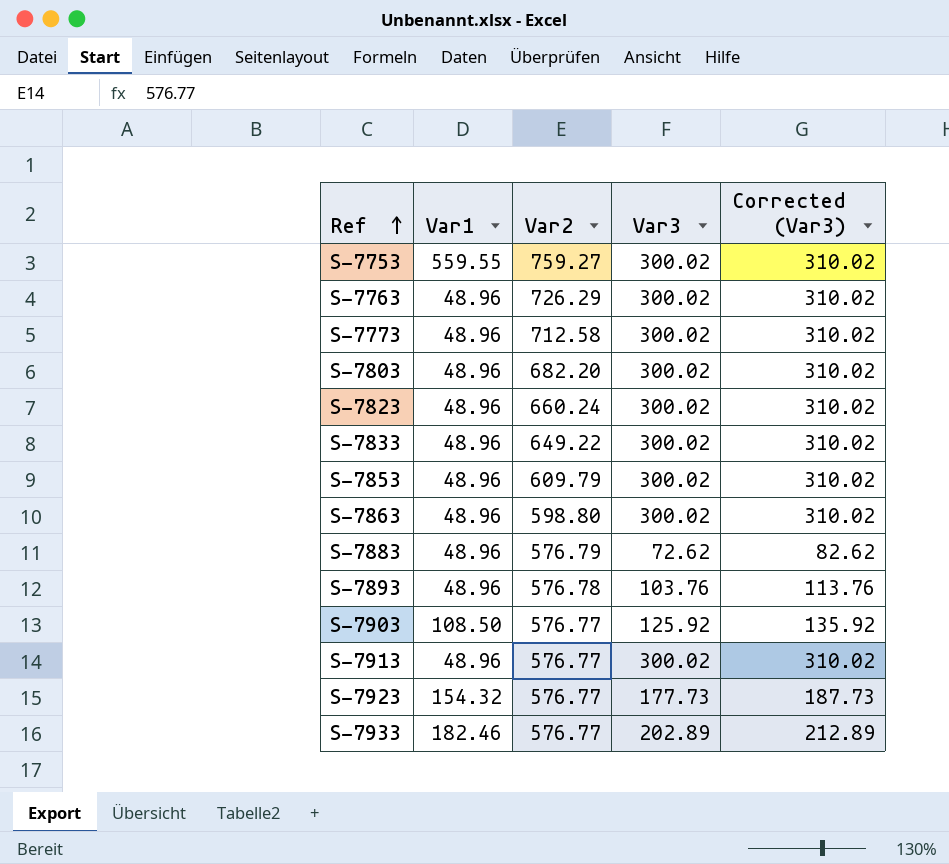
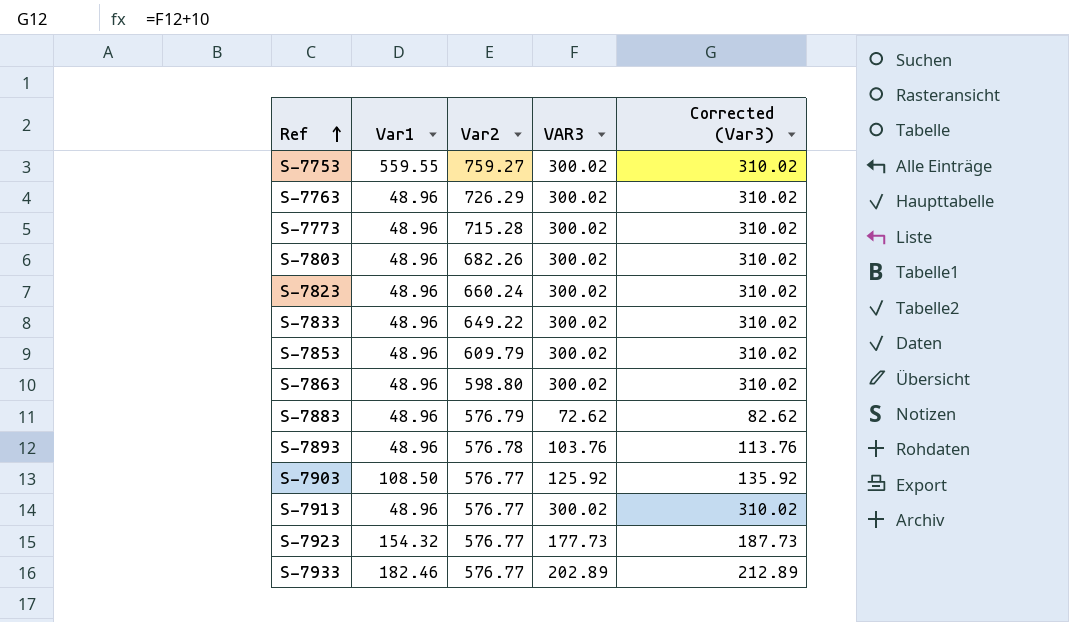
column name: Var3 -> VAR3
S-7773 | Var2: 712.58 -> 715.28
S-7803 | Var2: 682.20 -> 682.26

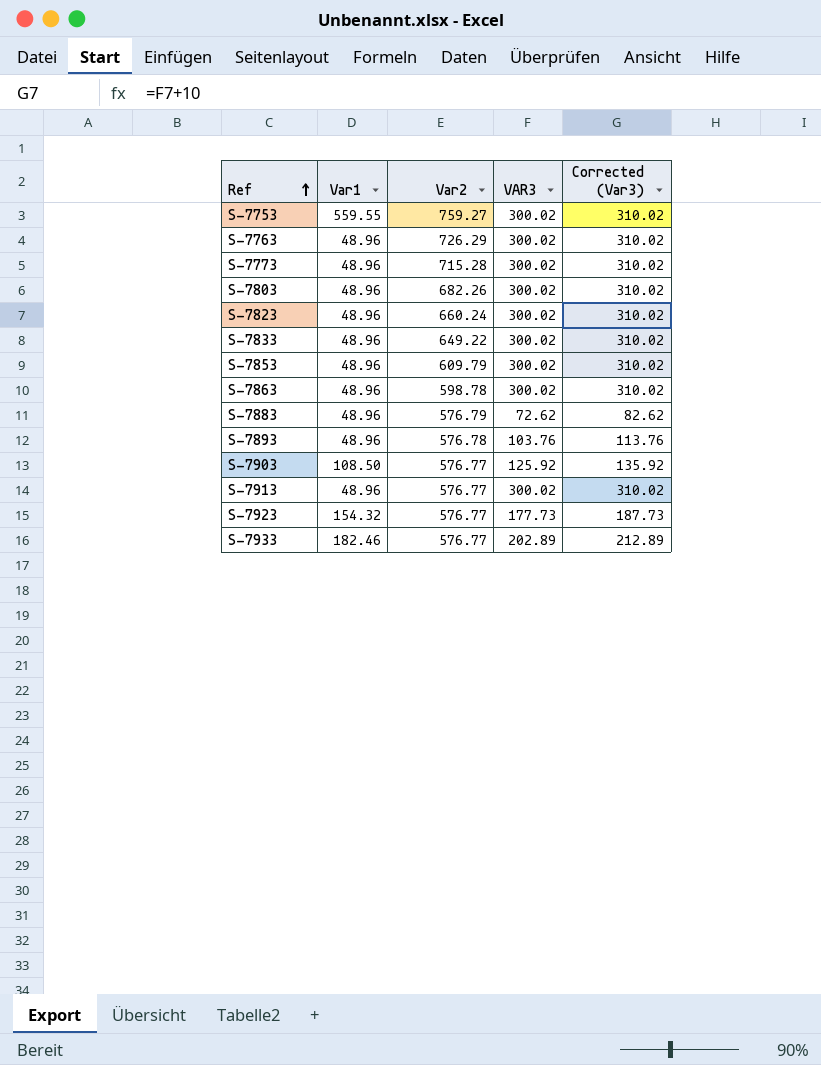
S-7863 | Var2: 598.80 -> 598.78

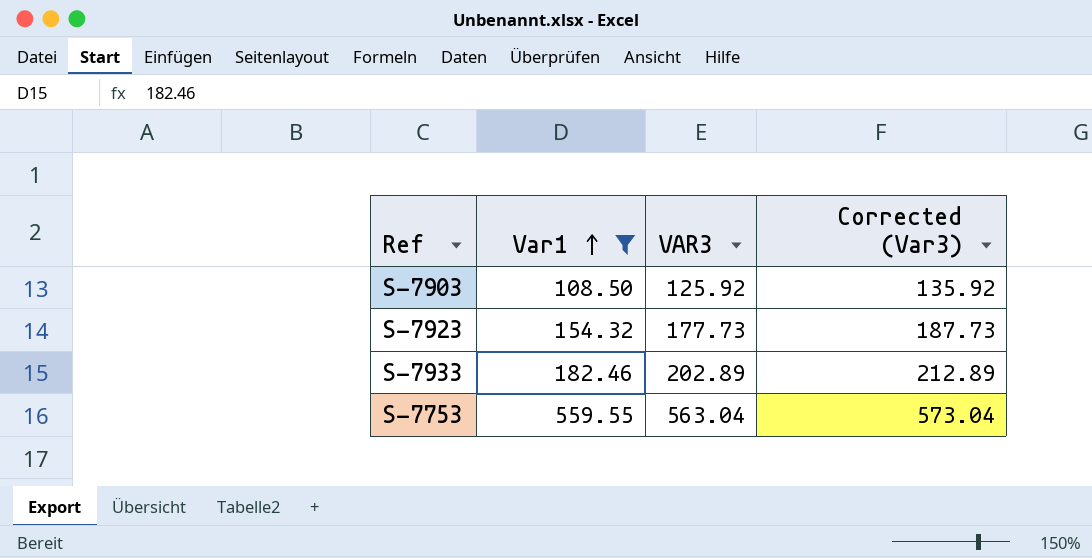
filter: none -> Var1 != 48.96
row order: Ref ascending -> Var1 ascending
column Var2 | position: 3 -> none
S-7753 | VAR3: 300.02 -> 563.04
S-7753 | Corrected (Var3): 310.02 -> 573.04

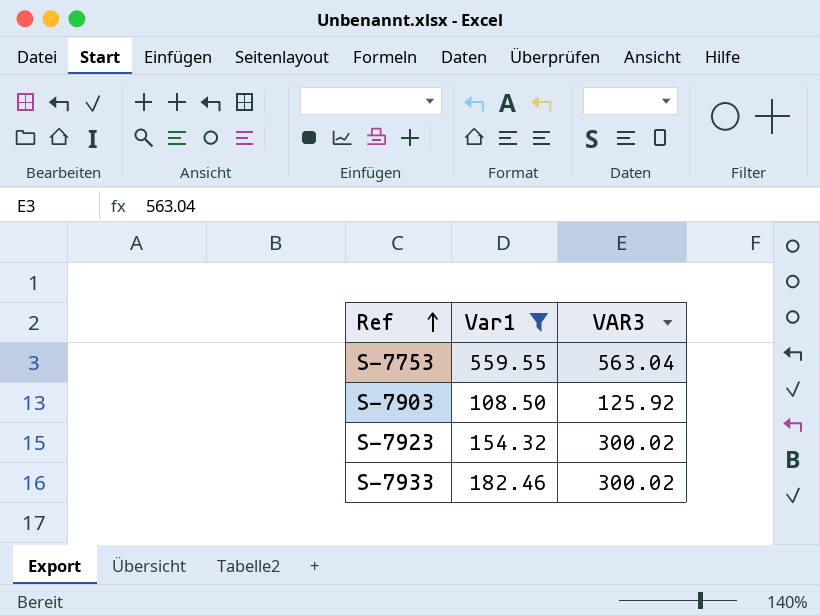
row order: Var1 ascending -> Ref ascending
column Corrected (Var3) | formula: [VAR3] + 10 -> none
S-7923 | VAR3: 177.73 -> 300.02
S-7933 | VAR3: 202.89 -> 300.02

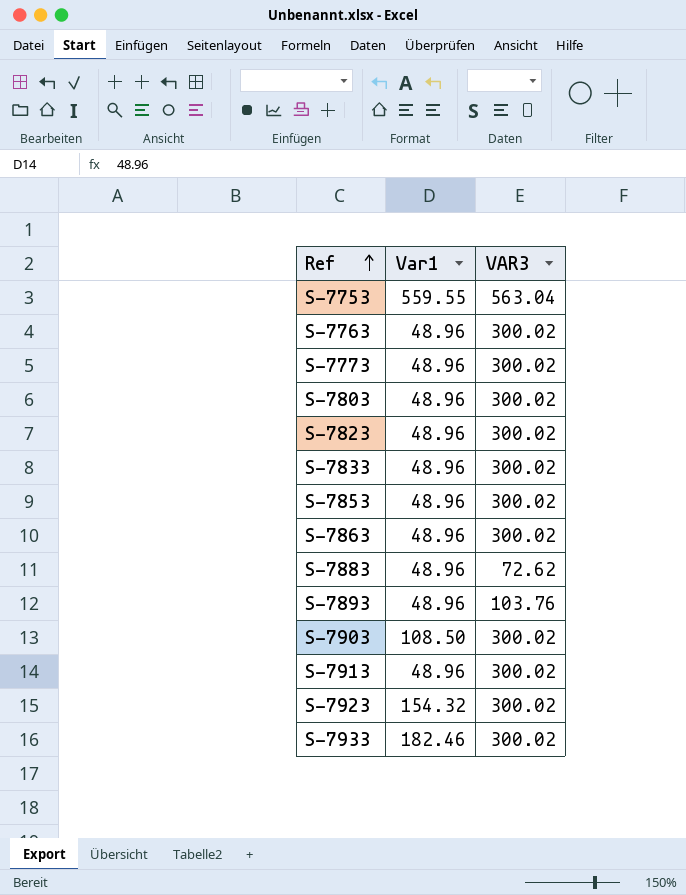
filter: Var1 != 48.96 -> none
S-7903 | VAR3: 125.92 -> 300.02

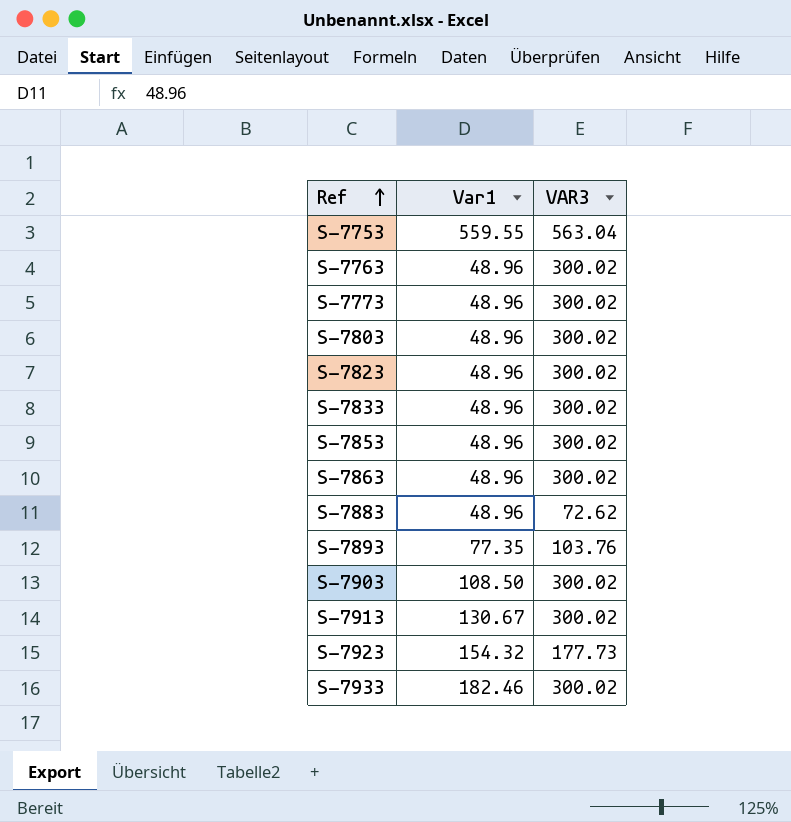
S-7893 | Var1: 48.96 -> 77.35
S-7913 | Var1: 48.96 -> 130.67
S-7923 | VAR3: 300.02 -> 177.73

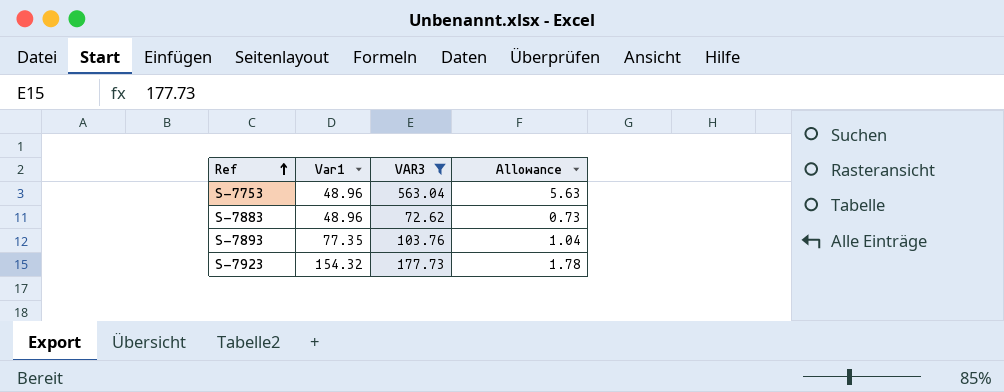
filter: none -> VAR3 != 300.02
column Allowance | formula: none -> [VAR3] * 0.01
S-7753 | Var1: 559.55 -> 48.96

